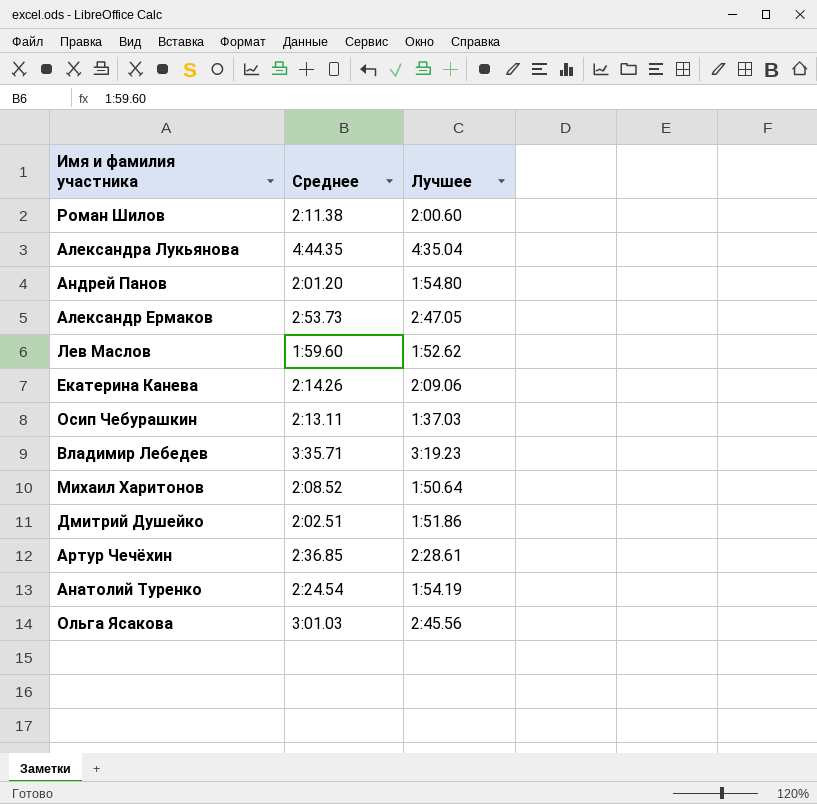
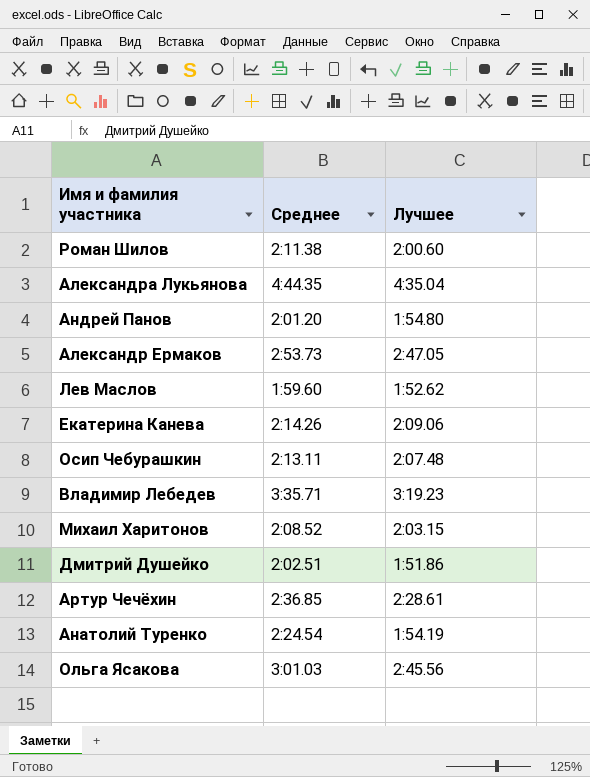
Осип Чебурашкин | Лучшее: 1:37.03 -> 2:07.48
Михаил Харитонов | Лучшее: 1:50.64 -> 2:03.15

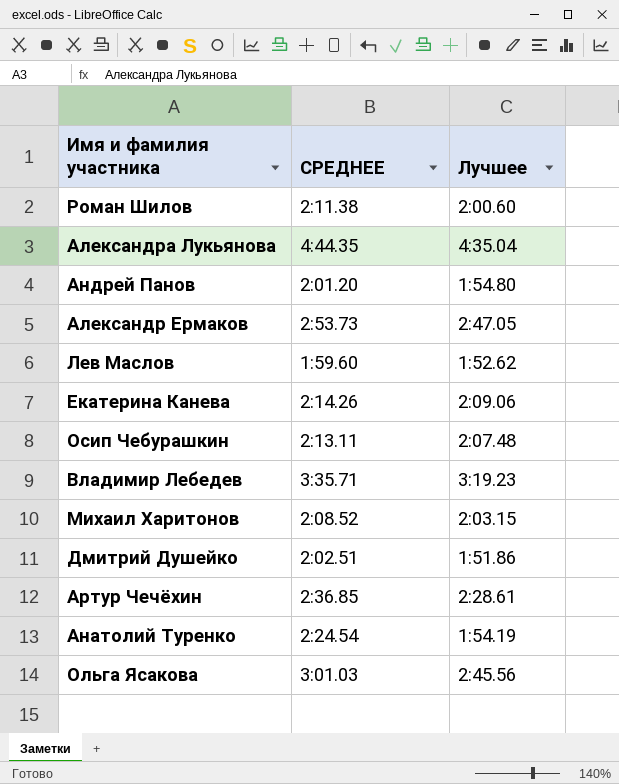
column name: Среднее -> СРЕДНЕЕ

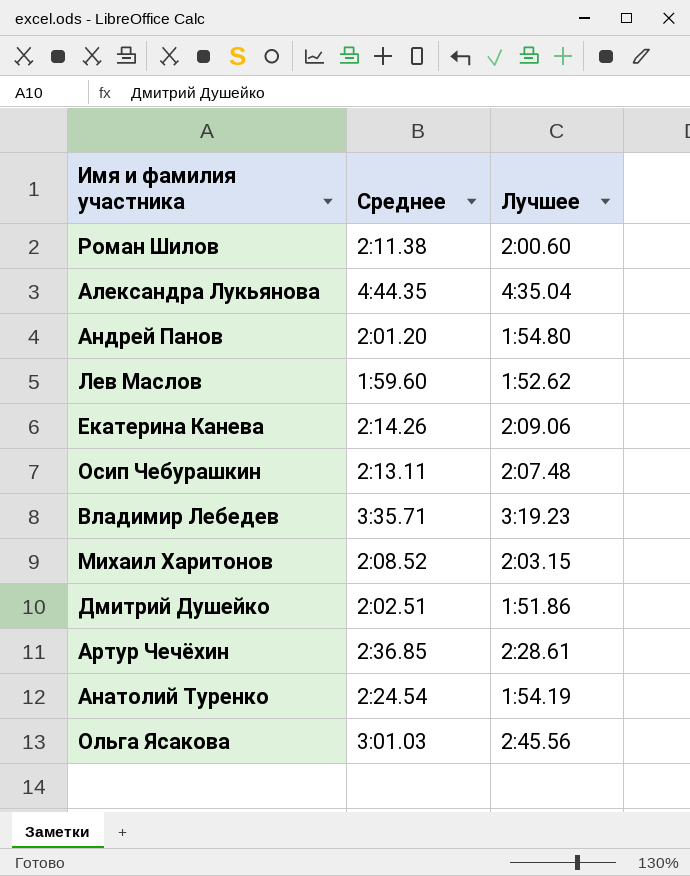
column name: СРЕДНЕЕ -> Среднее
row Александр Ермаков: 2:53.73 | 2:47.05 -> none

